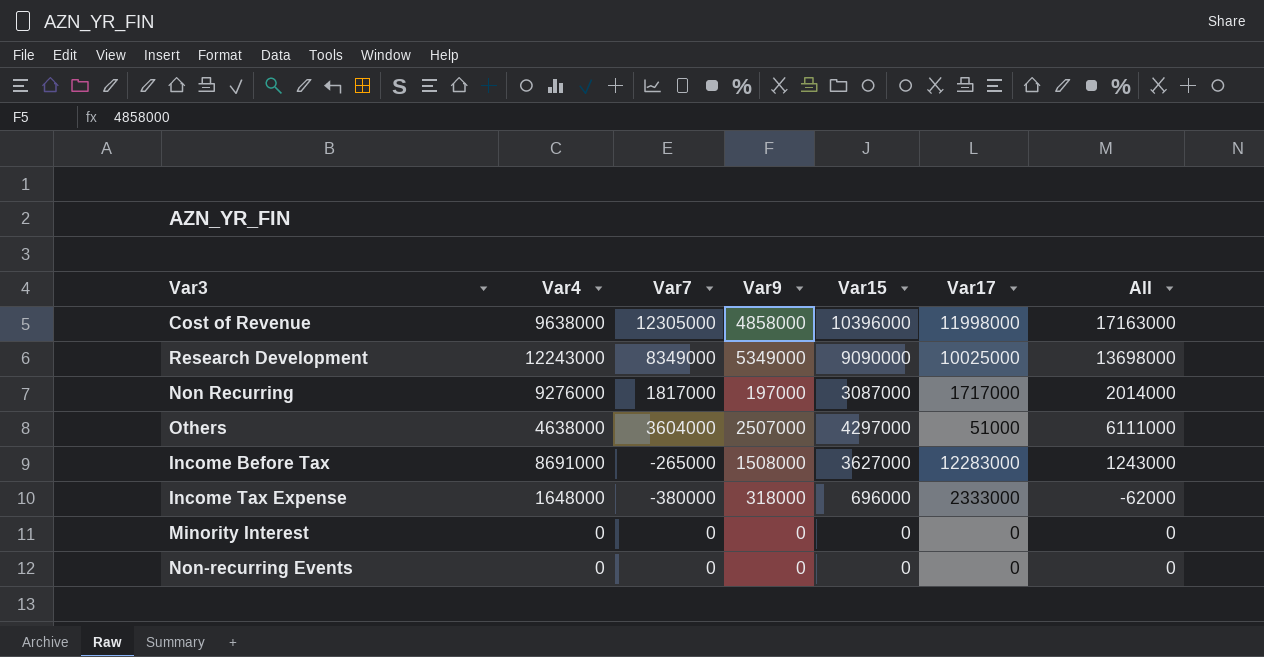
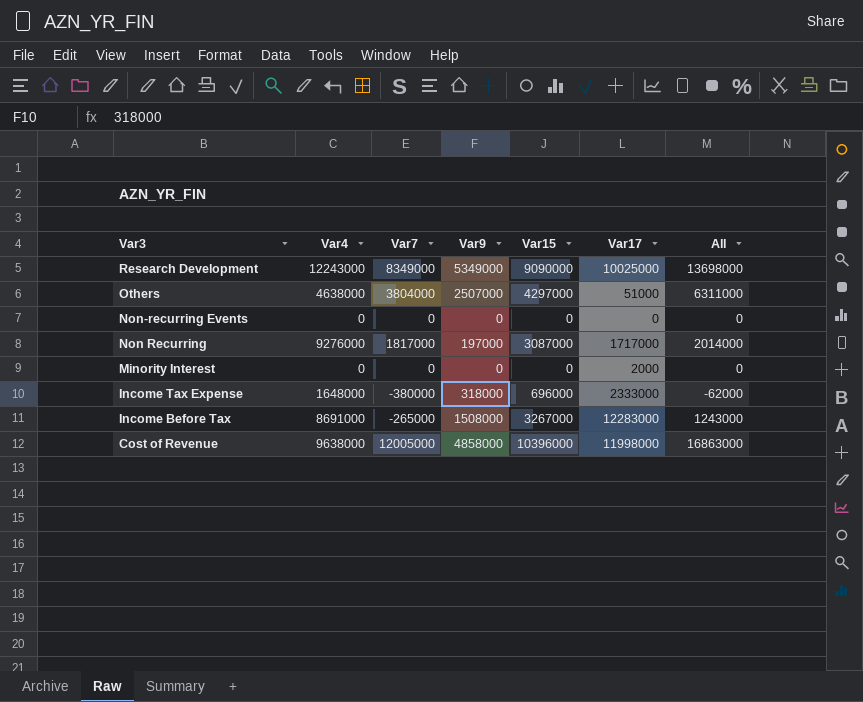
row order: none -> Var3 descending
Others | Var7: 3604000 -> 3804000
Others | All: 6111000 -> 6311000
Minority Interest | Var17: 0 -> 2000
Income Before Tax | Var15: 3627000 -> 3267000
Cost of Revenue | Var7: 12305000 -> 12005000
Cost of Revenue | All: 17163000 -> 16863000

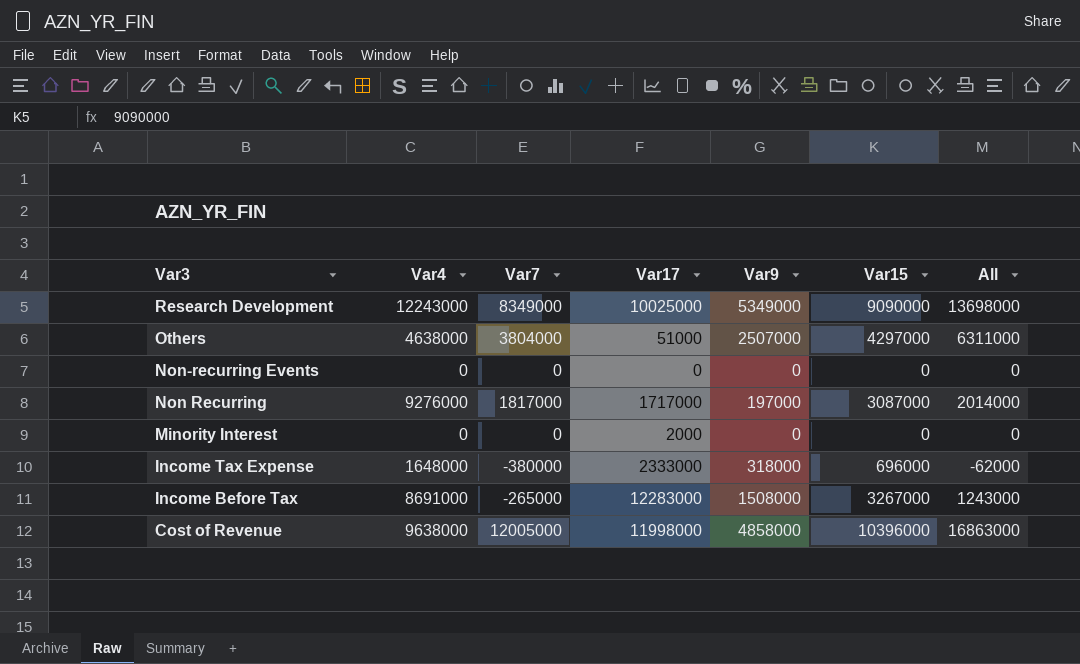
column Var17 | position: 6 -> 4

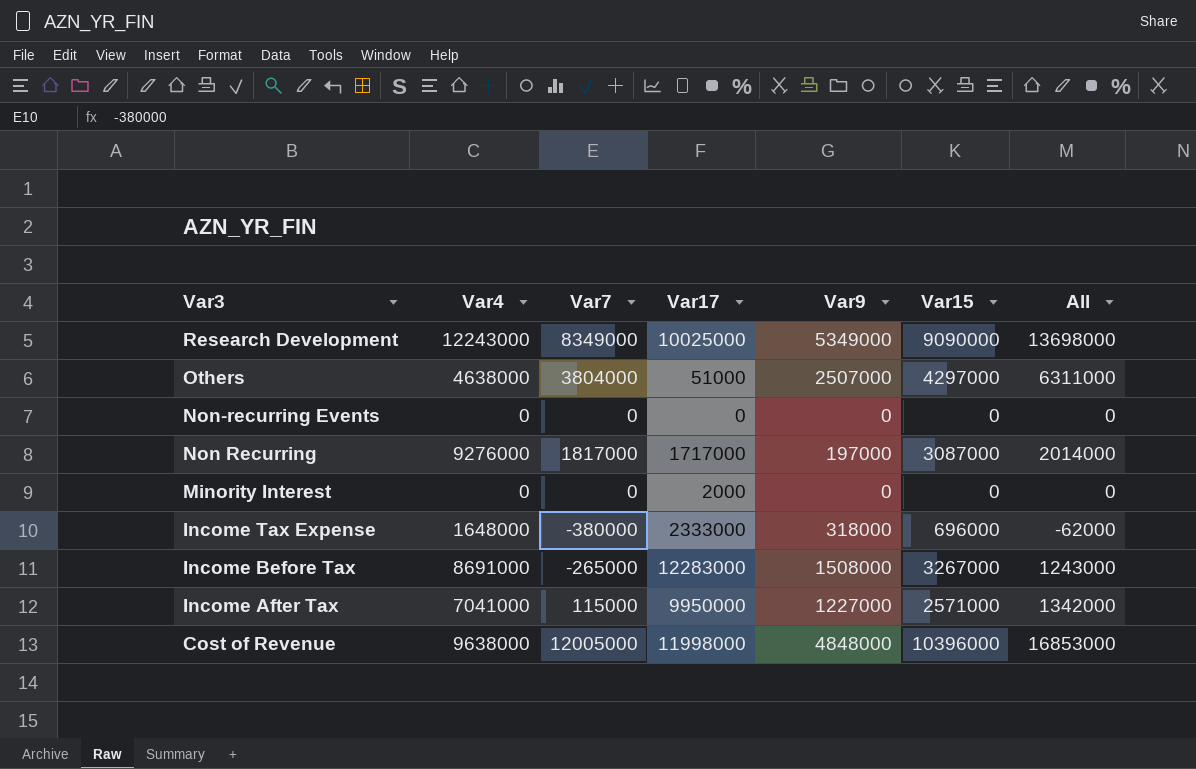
row Income After Tax: none -> 7041000 | 115000 | 9950000 | 1227000 | 2571000 | 1342000
Cost of Revenue | Var9: 4858000 -> 4848000
Cost of Revenue | All: 16863000 -> 16853000

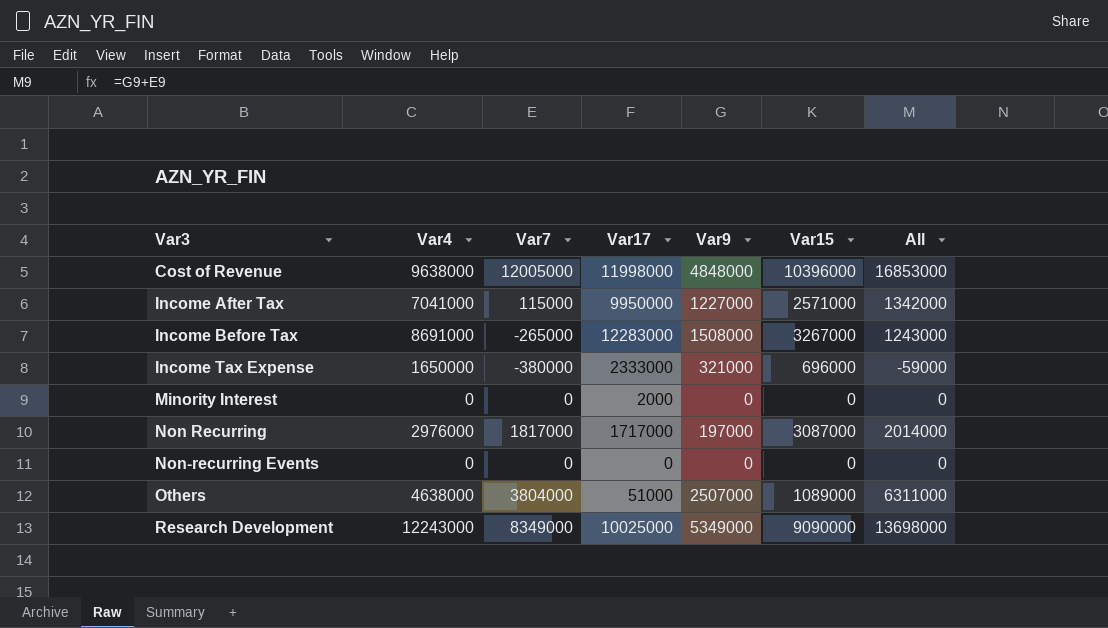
row order: Var3 descending -> Var3 ascending
Income Tax Expense | Var4: 1648000 -> 1650000
Income Tax Expense | Var9: 318000 -> 321000
Income Tax Expense | All: -62000 -> -59000
Non Recurring | Var4: 9276000 -> 2976000
Others | Var15: 4297000 -> 1089000

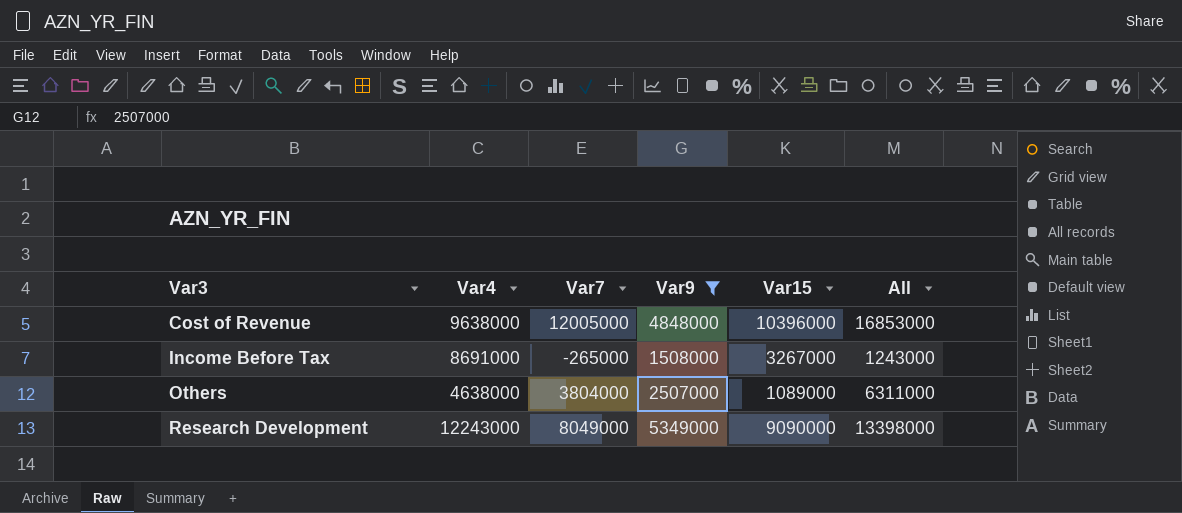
filter: none -> Var9 >= 1508000
column Var17 | position: 4 -> none
Research Development | Var7: 8349000 -> 8049000
Research Development | All: 13698000 -> 13398000

